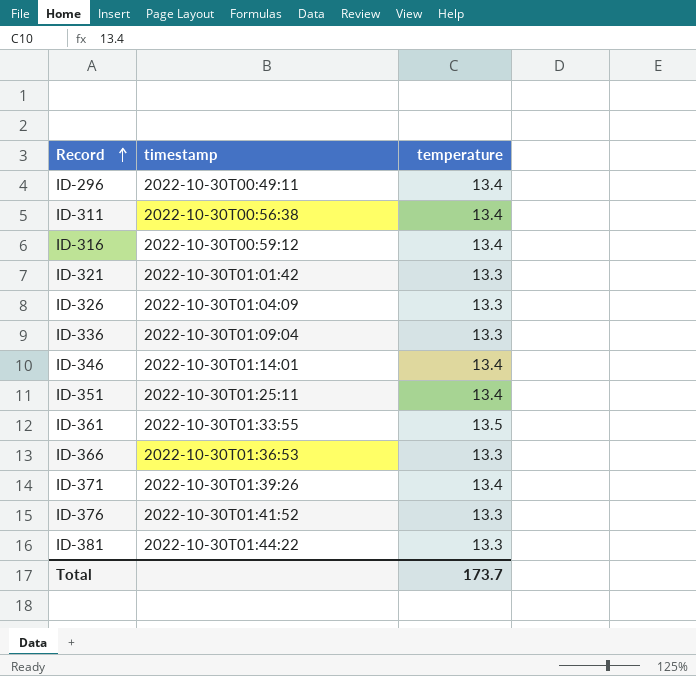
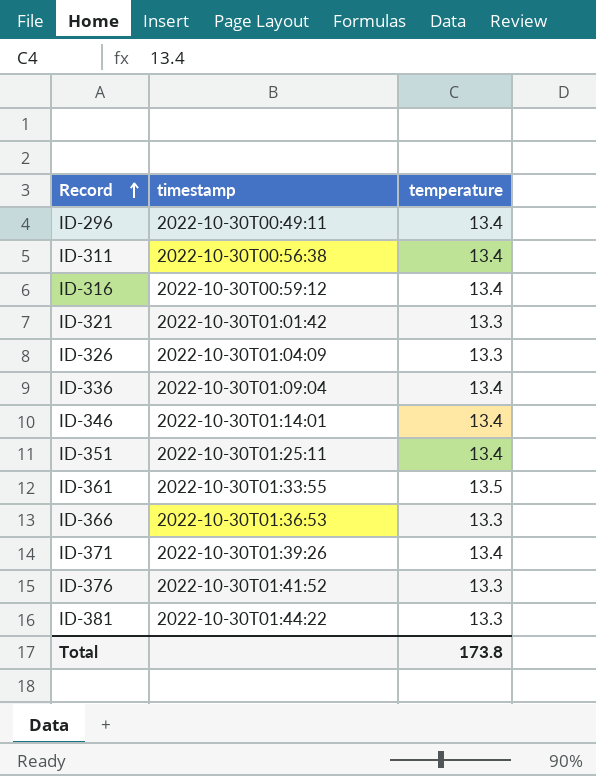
ID-336 | temperature: 13.3 -> 13.4
Total | temperature: 173.7 -> 173.8

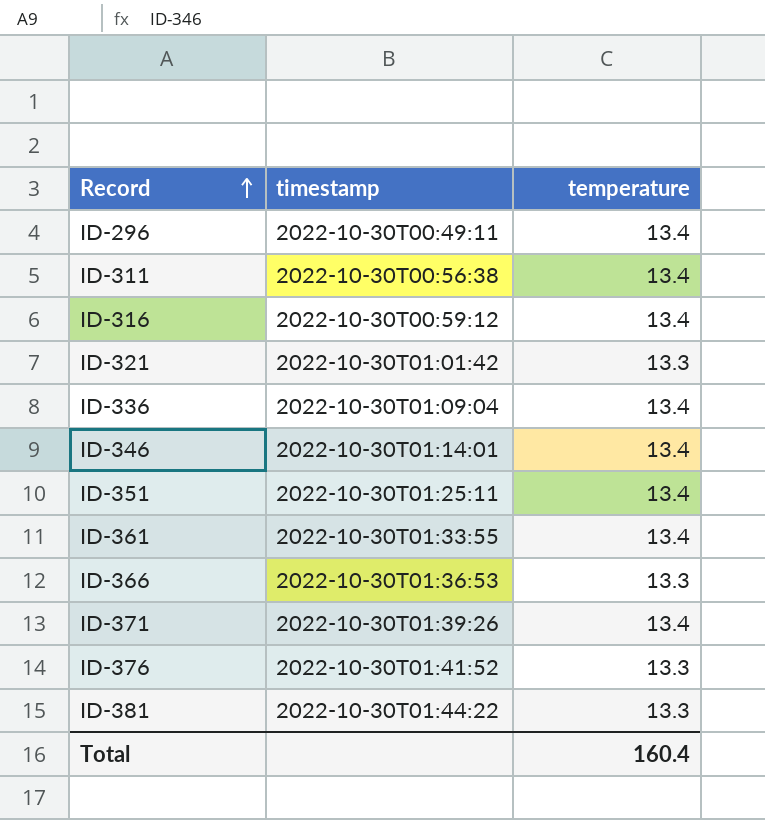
row ID-326: 2022-10-30T01:04:09 | 13.3 -> none
ID-361 | temperature: 13.5 -> 13.4
Total | temperature: 173.8 -> 160.4

